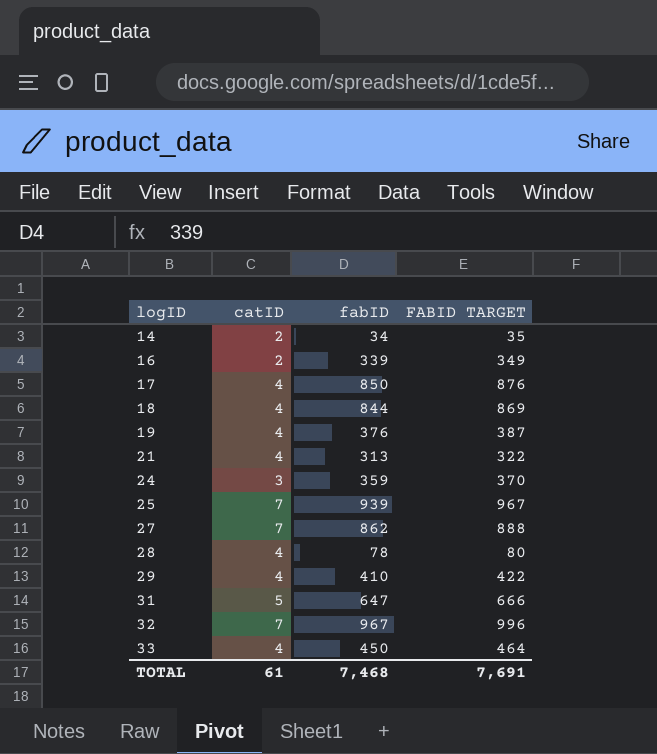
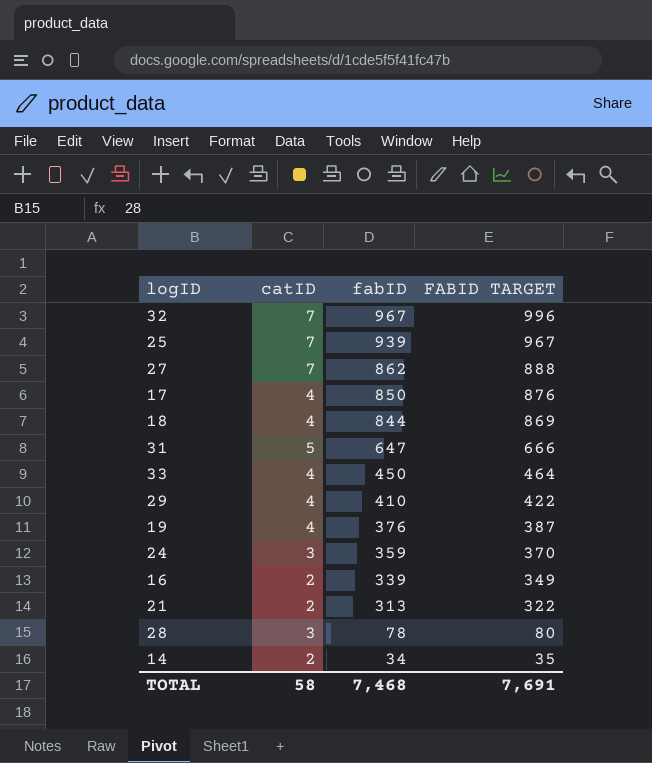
row order: logID ascending -> fabID descending
21 | catID: 4 -> 2
28 | catID: 4 -> 3
TOTAL | catID: 61 -> 58

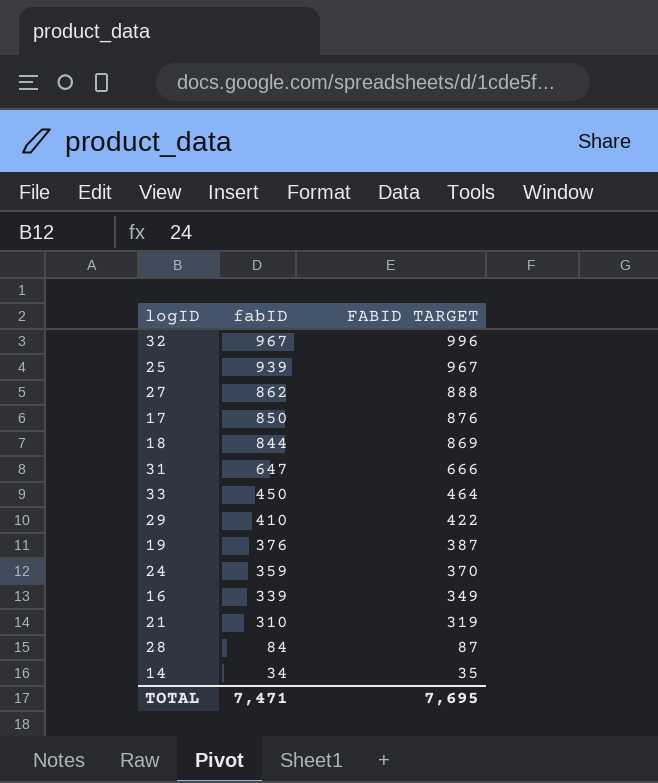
column catID | position: 2 -> none
21 | fabID: 313 -> 310
21 | FABID TARGET: 322 -> 319
28 | fabID: 78 -> 84
28 | FABID TARGET: 80 -> 87
TOTAL | fabID: 7,468 -> 7,471
TOTAL | FABID TARGET: 7,691 -> 7,695

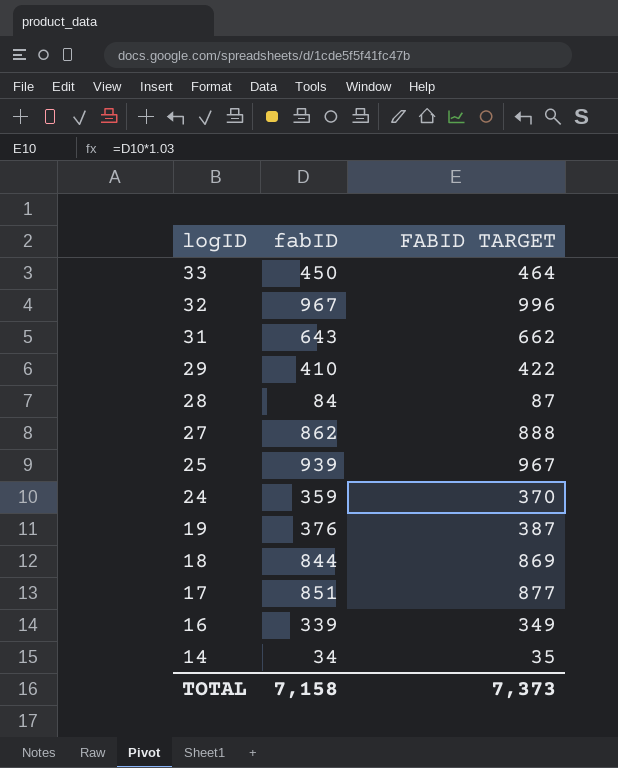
row order: fabID descending -> logID descending
row 21: 310 | 319 -> none
31 | fabID: 647 -> 643
31 | FABID TARGET: 666 -> 662
17 | fabID: 850 -> 851
17 | FABID TARGET: 876 -> 877
TOTAL | fabID: 7,471 -> 7,158
TOTAL | FABID TARGET: 7,695 -> 7,373

